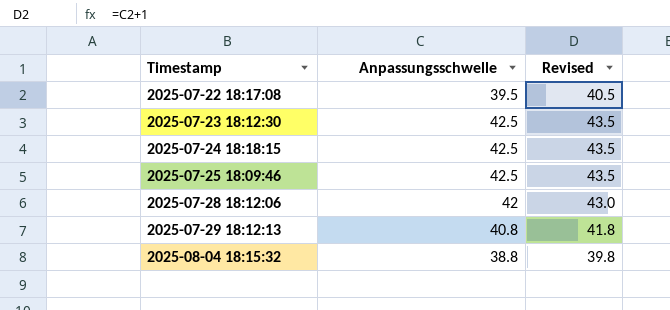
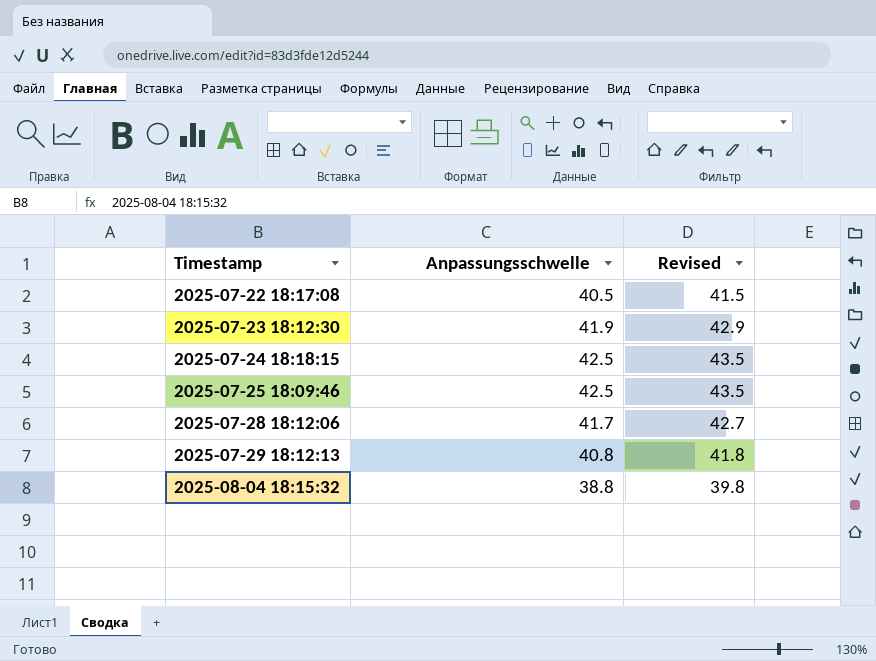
2025-07-22 18:17:08 | Anpassungsschwelle: 39.5 -> 40.5
2025-07-22 18:17:08 | Revised: 40.5 -> 41.5
2025-07-23 18:12:30 | Anpassungsschwelle: 42.5 -> 41.9
2025-07-23 18:12:30 | Revised: 43.5 -> 42.9
2025-07-28 18:12:06 | Anpassungsschwelle: 42 -> 41.7
2025-07-28 18:12:06 | Revised: 43.0 -> 42.7

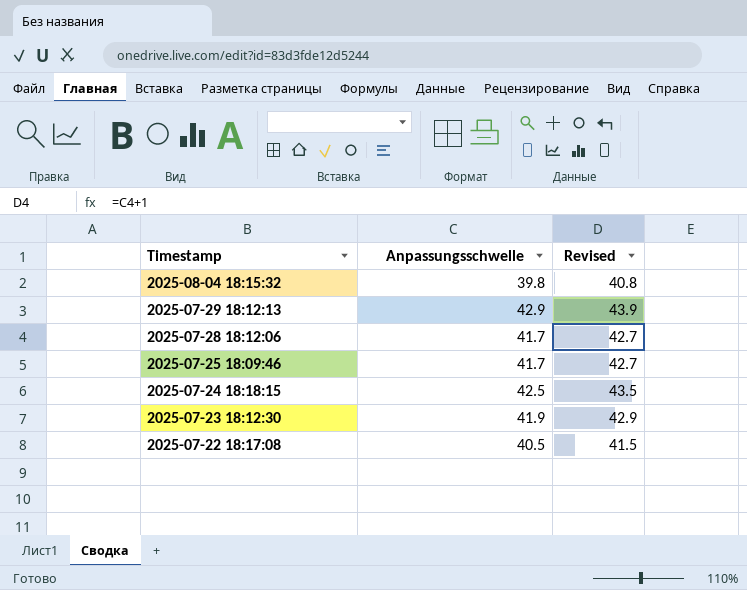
row order: Timestamp ascending -> Timestamp descending
2025-08-04 18:15:32 | Anpassungsschwelle: 38.8 -> 39.8
2025-08-04 18:15:32 | Revised: 39.8 -> 40.8
2025-07-29 18:12:13 | Anpassungsschwelle: 40.8 -> 42.9
2025-07-29 18:12:13 | Revised: 41.8 -> 43.9
2025-07-25 18:09:46 | Anpassungsschwelle: 42.5 -> 41.7
2025-07-25 18:09:46 | Revised: 43.5 -> 42.7

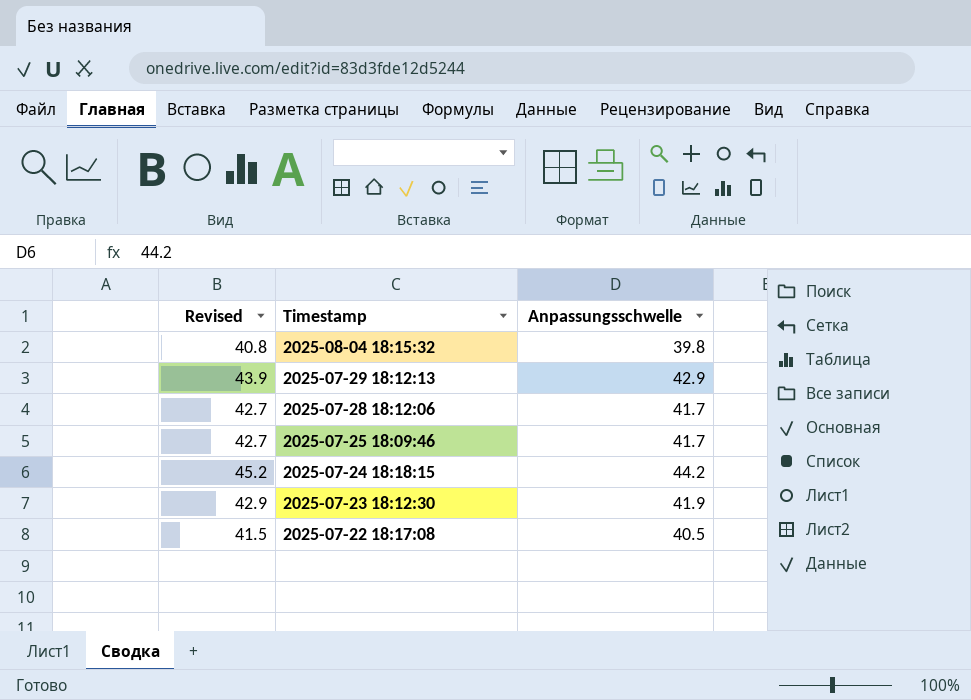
column Revised | position: 3 -> 1
2025-07-24 18:18:15 | Revised: 43.5 -> 45.2
2025-07-24 18:18:15 | Anpassungsschwelle: 42.5 -> 44.2

